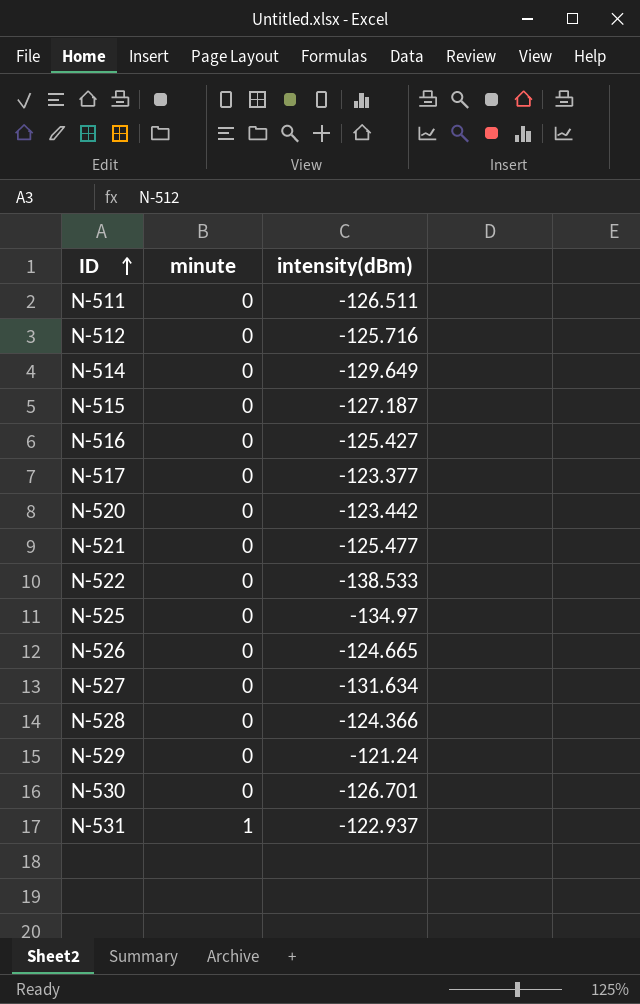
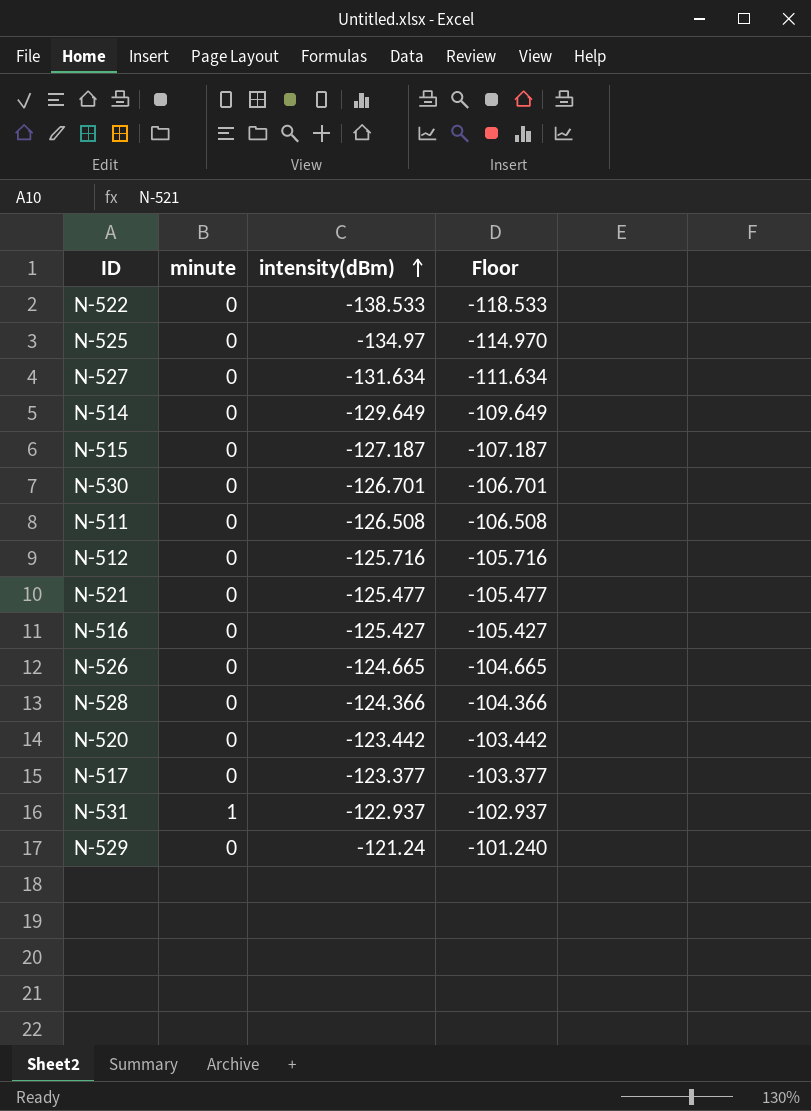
row order: ID ascending -> intensity(dBm) ascending
column Floor | formula: none -> [intensity(dBm)] + 20
N-511 | intensity(dBm): -126.511 -> -126.508

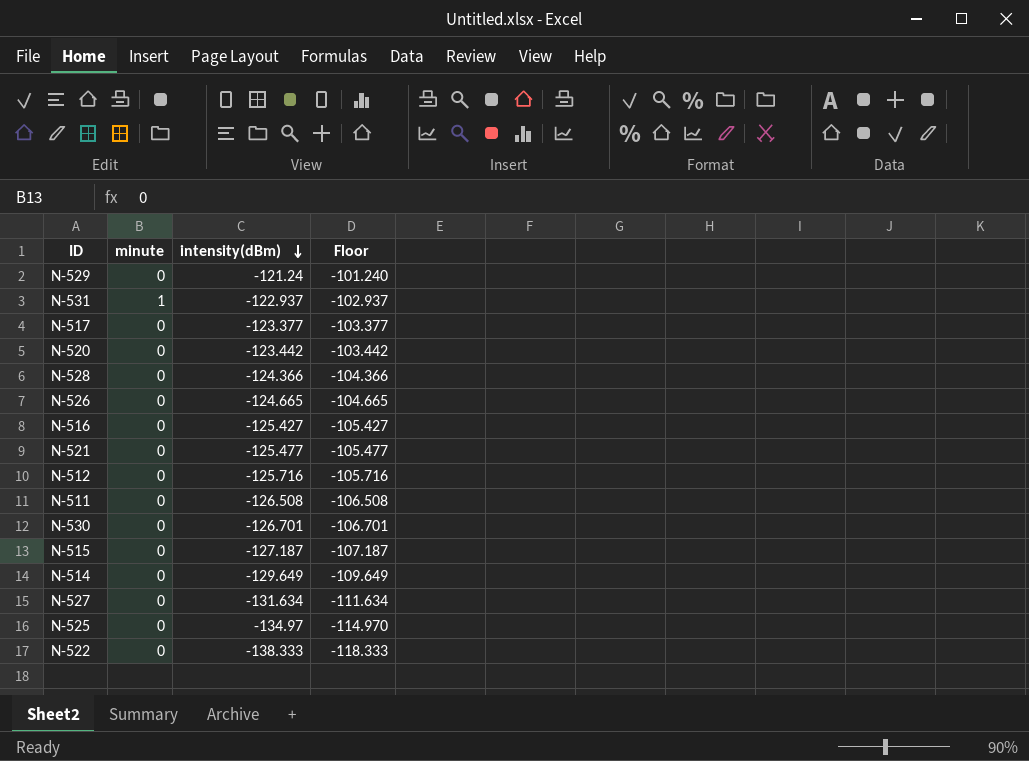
row order: intensity(dBm) ascending -> intensity(dBm) descending
N-522 | intensity(dBm): -138.533 -> -138.333
N-522 | Floor: -118.533 -> -118.333

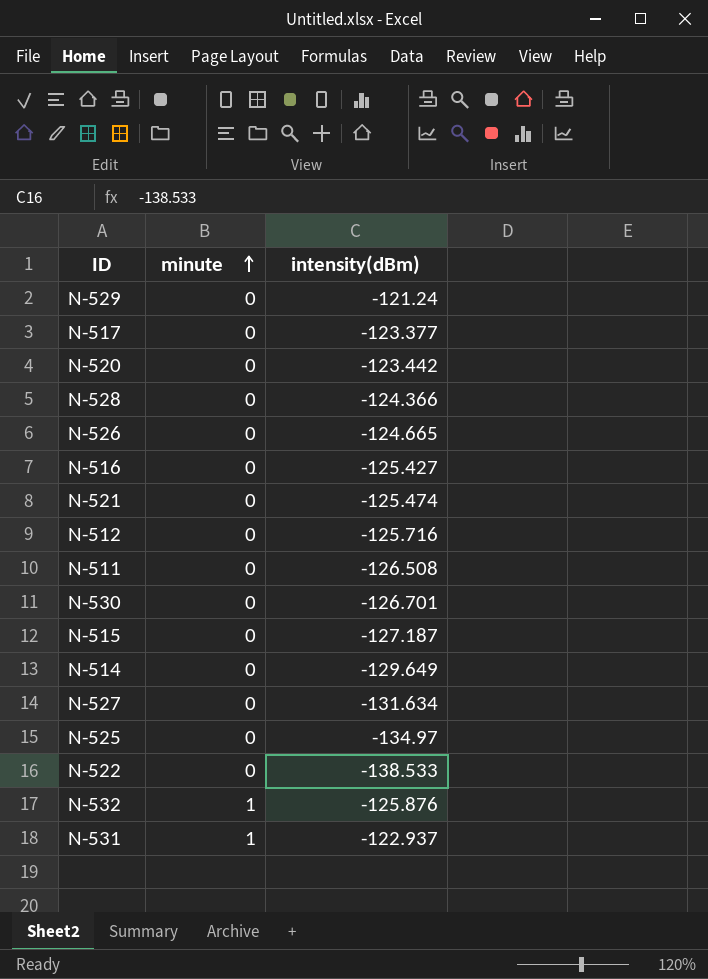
row order: intensity(dBm) descending -> minute ascending
column Floor | formula: [intensity(dBm)] + 20 -> none
N-521 | intensity(dBm): -125.477 -> -125.474
N-522 | intensity(dBm): -138.333 -> -138.533
row N-532: none -> 1 | -125.876

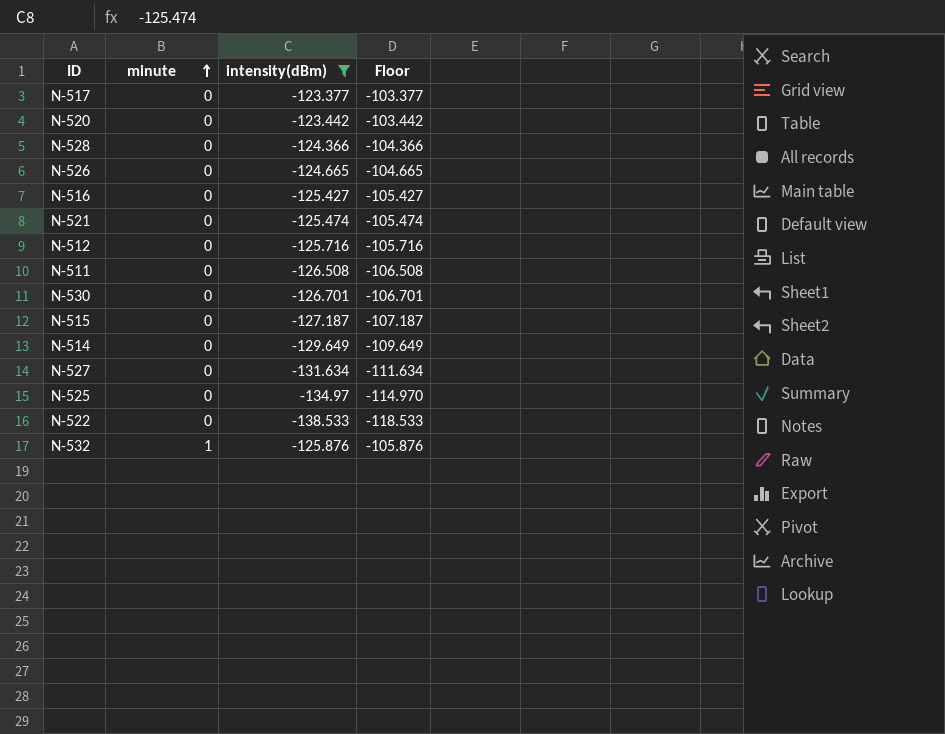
filter: none -> intensity(dBm) <= -123.377
column Floor | formula: none -> [intensity(dBm)] + 20

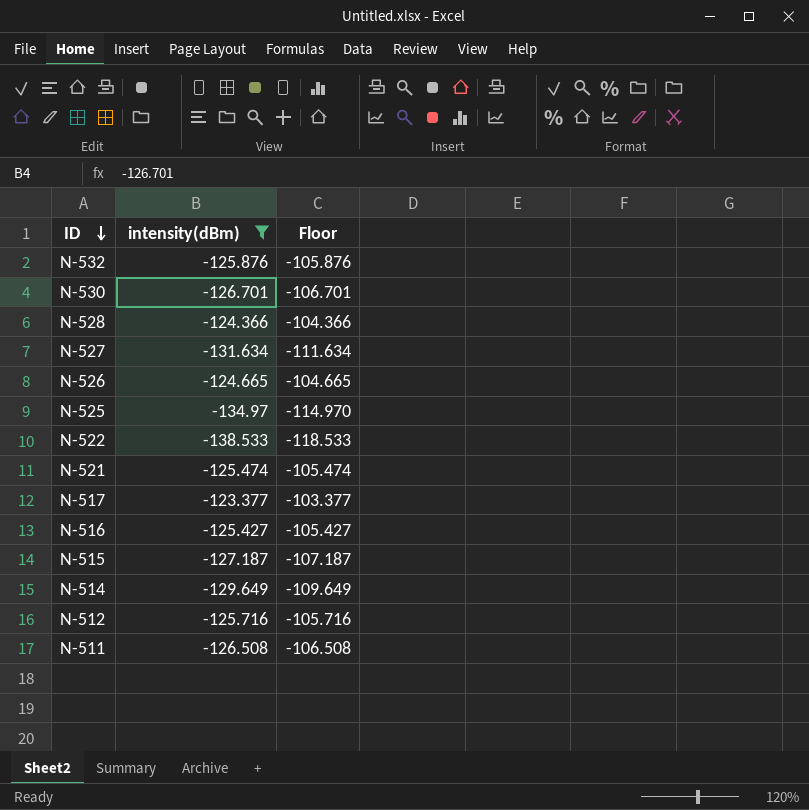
row order: minute ascending -> ID descending
column minute | position: 2 -> none
row N-520: 0 | -123.442 | -103.442 -> none

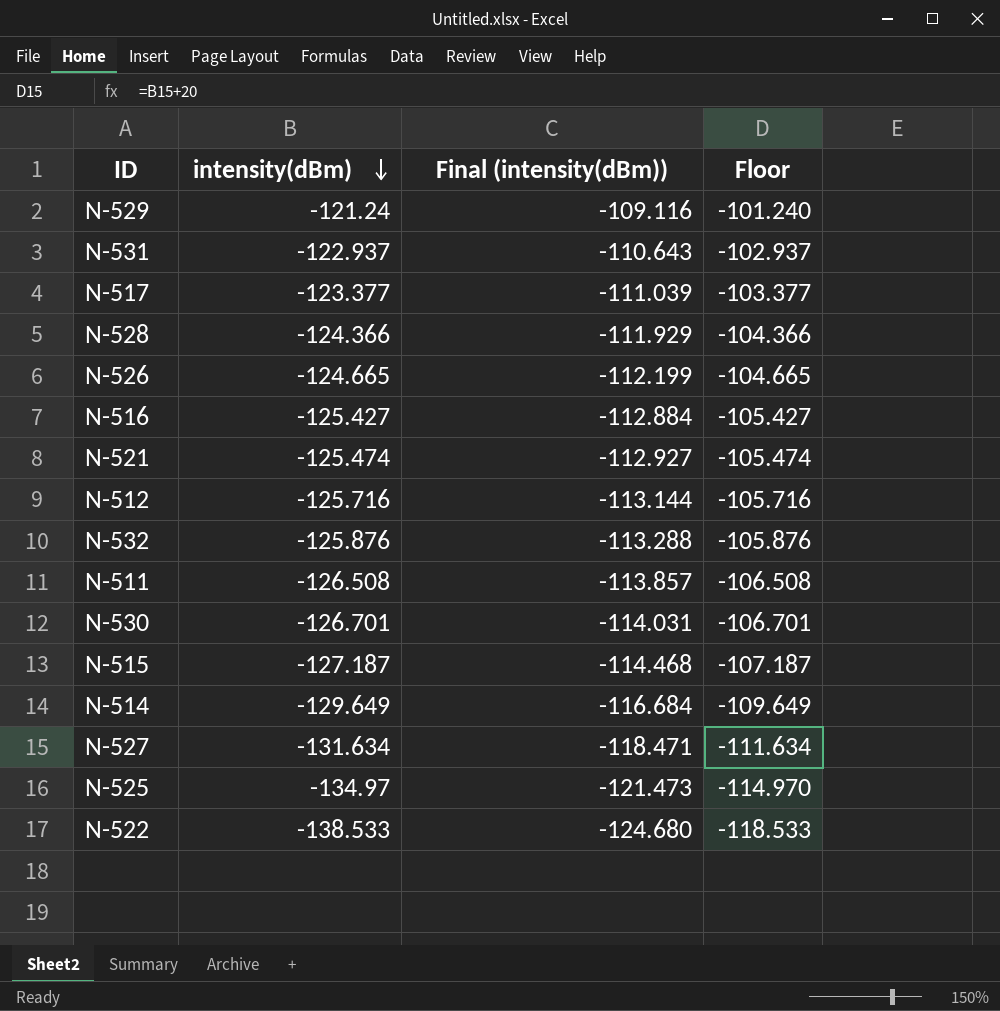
filter: intensity(dBm) <= -123.377 -> none
row order: ID descending -> intensity(dBm) descending
column Final (intensity(dBm)) | formula: none -> [intensity(dBm)] * 0.9

